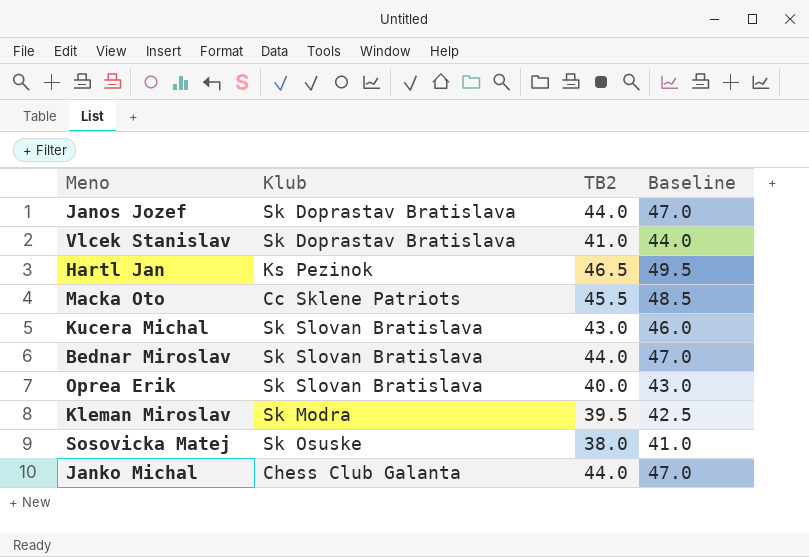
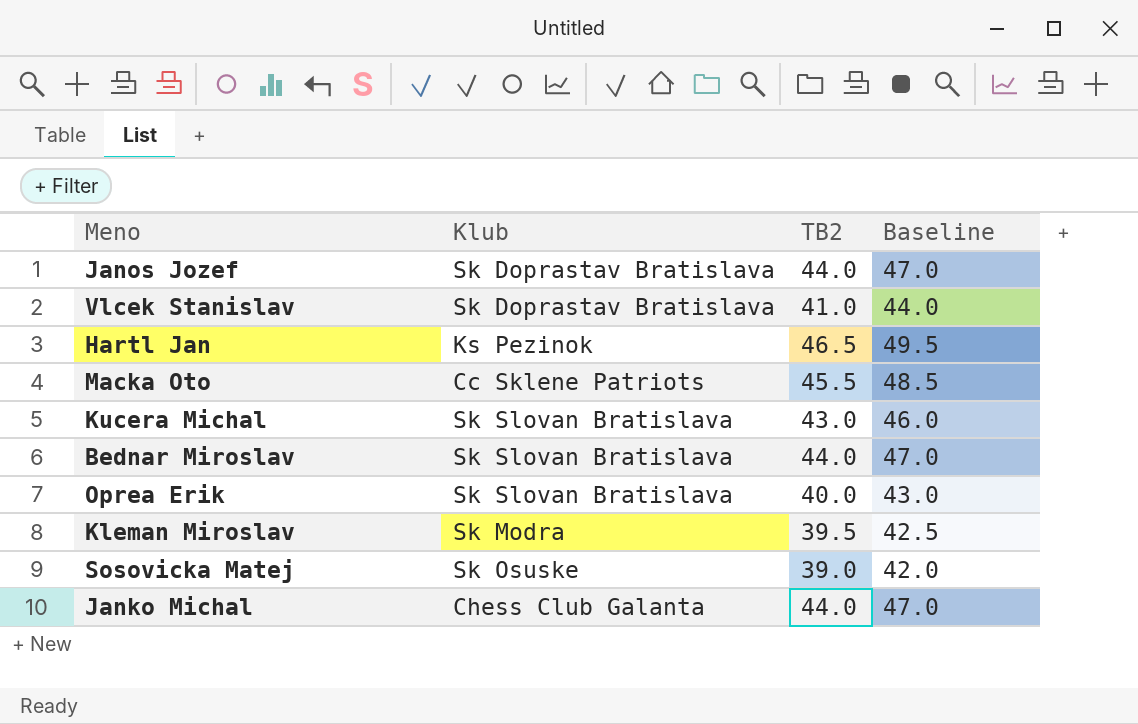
Sosovicka Matej | TB2: 38.0 -> 39.0
Sosovicka Matej | Baseline: 41.0 -> 42.0

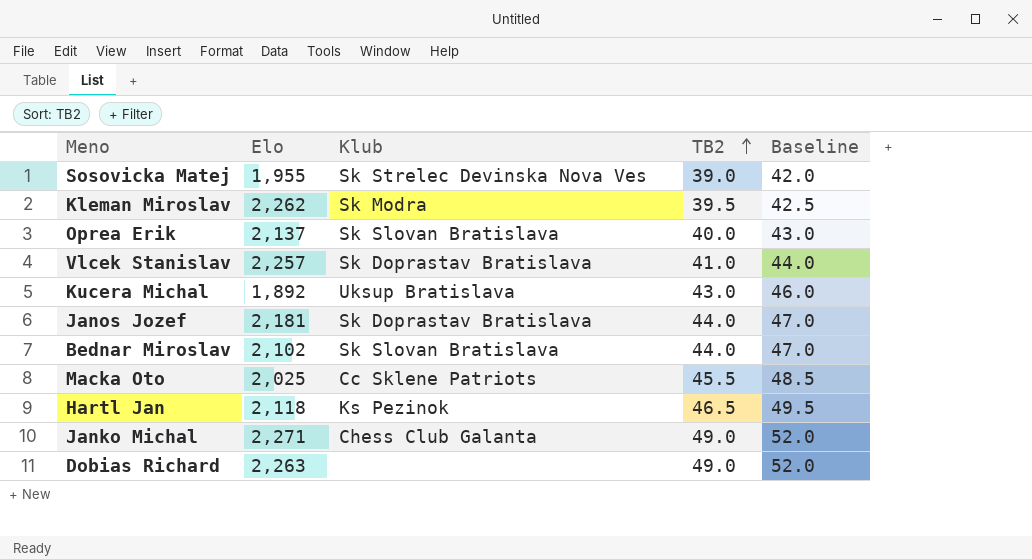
row order: none -> TB2 ascending
column Elo | position: none -> 2
Sosovicka Matej | Klub: Sk Osuske -> Sk Strelec Devinska Nova Ves
Kucera Michal | Klub: Sk Slovan Bratislava -> Uksup Bratislava
Janko Michal | TB2: 44.0 -> 49.0
Janko Michal | Baseline: 47.0 -> 52.0
row Dobias Richard: none -> 2,263 | none | 49.0 | 52.0

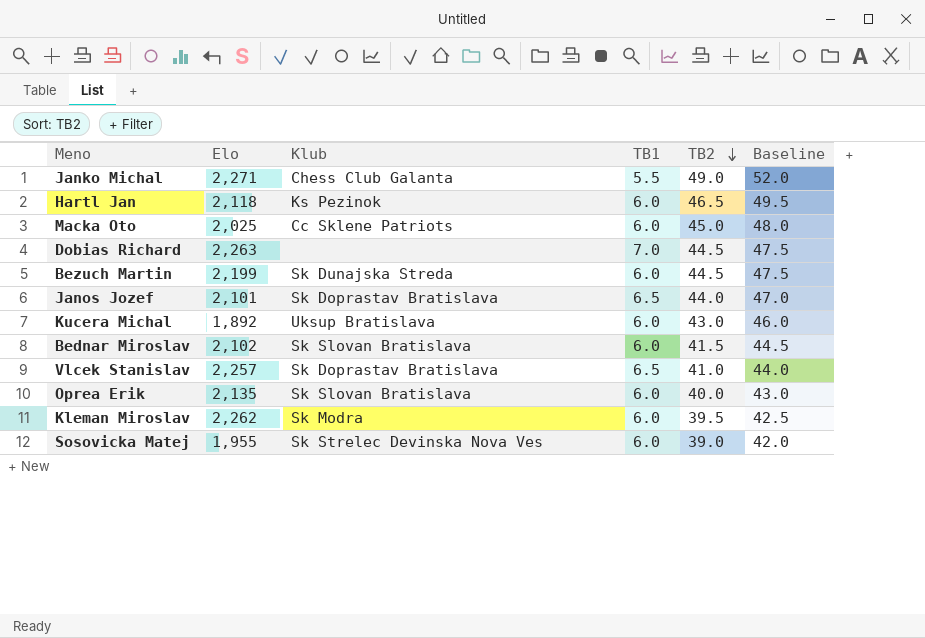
row order: TB2 ascending -> TB2 descending
column TB1 | position: none -> 4
Macka Oto | TB2: 45.5 -> 45.0
Macka Oto | Baseline: 48.5 -> 48.0
Dobias Richard | TB2: 49.0 -> 44.5
Dobias Richard | Baseline: 52.0 -> 47.5
row Bezuch Martin: none -> 2,199 | Sk Dunajska Streda | 6.0 | 44.5 | 47.5
Janos Jozef | Elo: 2,181 -> 2,101
Bednar Miroslav | TB2: 44.0 -> 41.5
Bednar Miroslav | Baseline: 47.0 -> 44.5
Oprea Erik | Elo: 2,137 -> 2,135

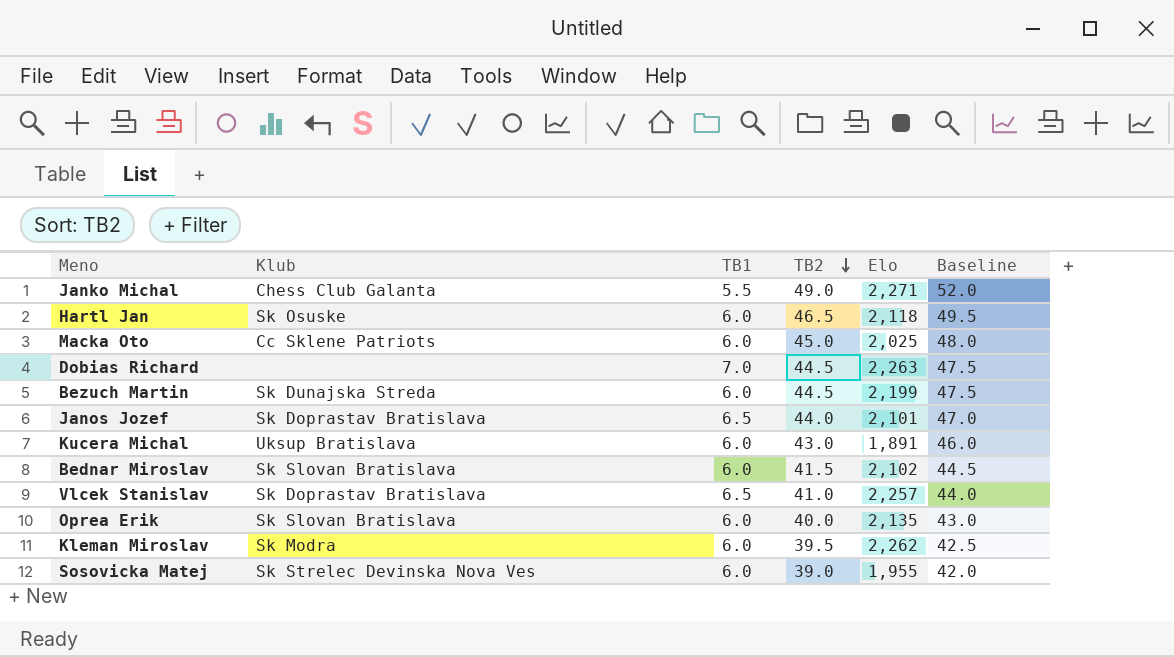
column Elo | position: 2 -> 5
Hartl Jan | Klub: Ks Pezinok -> Sk Osuske
Kucera Michal | Elo: 1,892 -> 1,891

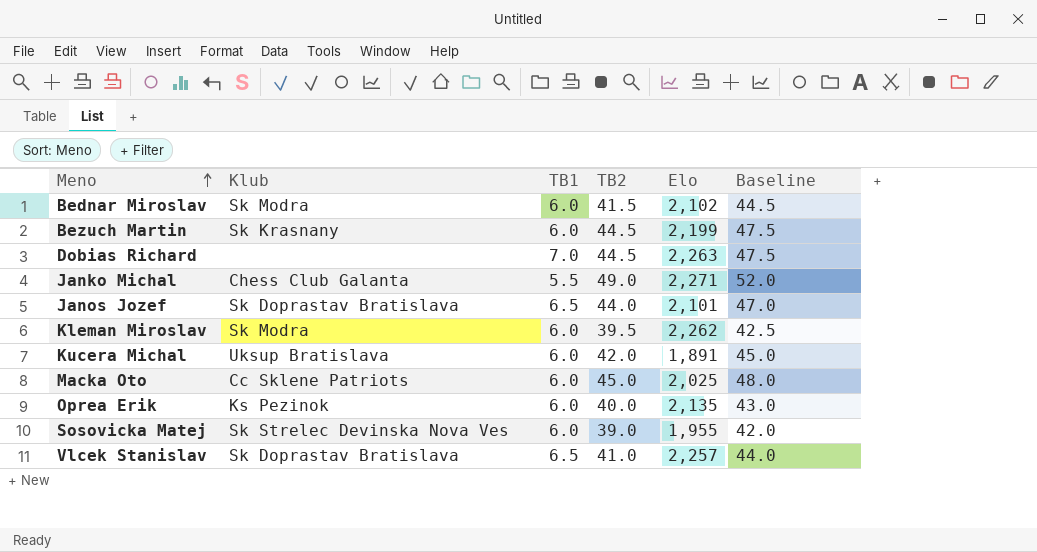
row order: TB2 descending -> Meno ascending
row Hartl Jan: Sk Osuske | 6.0 | 46.5 | 2,118 | 49.5 -> none
Bednar Miroslav | Klub: Sk Slovan Bratislava -> Sk Modra
Bezuch Martin | Klub: Sk Dunajska Streda -> Sk Krasnany
Kucera Michal | TB2: 43.0 -> 42.0
Kucera Michal | Baseline: 46.0 -> 45.0
Oprea Erik | Klub: Sk Slovan Bratislava -> Ks Pezinok

